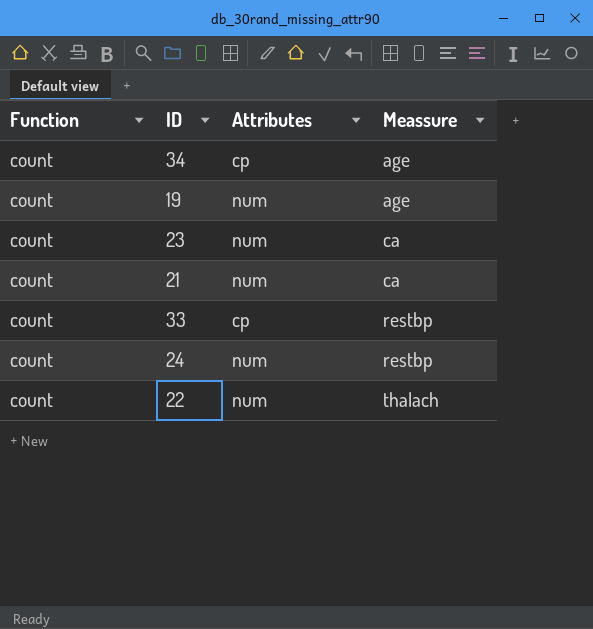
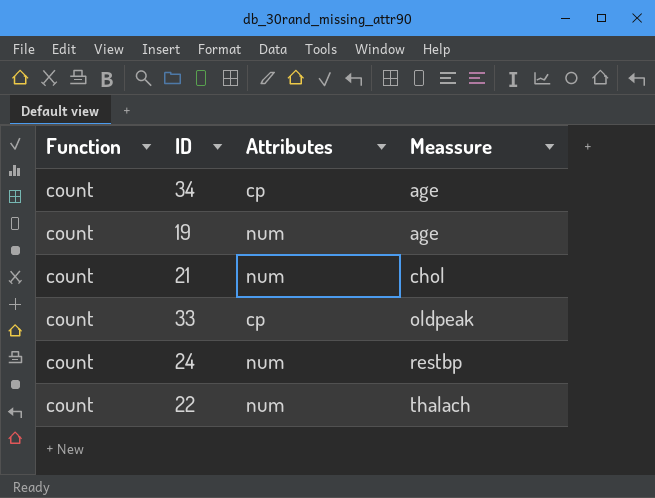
row 23: count | num | ca -> none
21 | Meassure: ca -> chol
33 | Meassure: restbp -> oldpeak

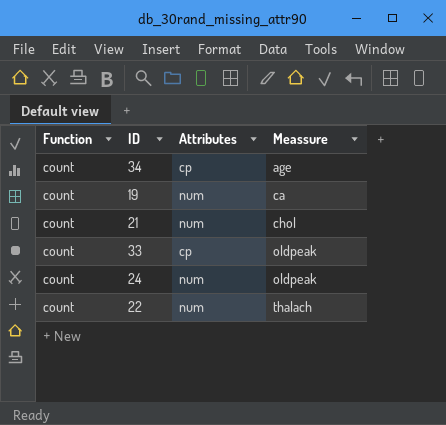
19 | Meassure: age -> ca
24 | Meassure: restbp -> oldpeak

